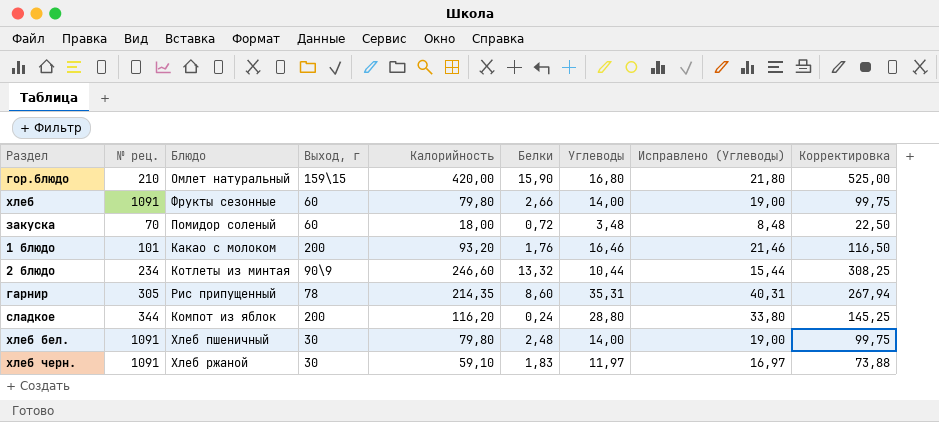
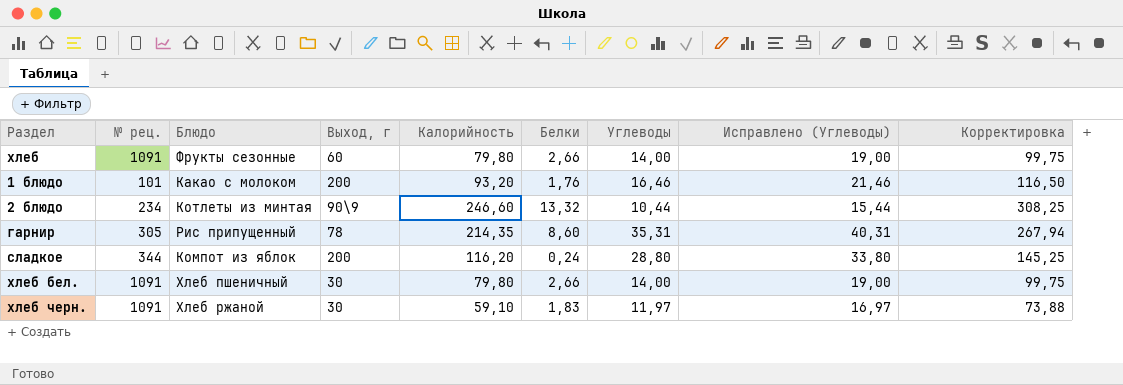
row гор.блюдо: 210 | Омлет натуральный | 159\15 | 420,00 | 15,90 | 16,80 | 21,80 | 525,00 -> none
row закуска: 70 | Помидор соленый | 60 | 18,00 | 0,72 | 3,48 | 8,48 | 22,50 -> none
хлеб бел. | Белки: 2,48 -> 2,66

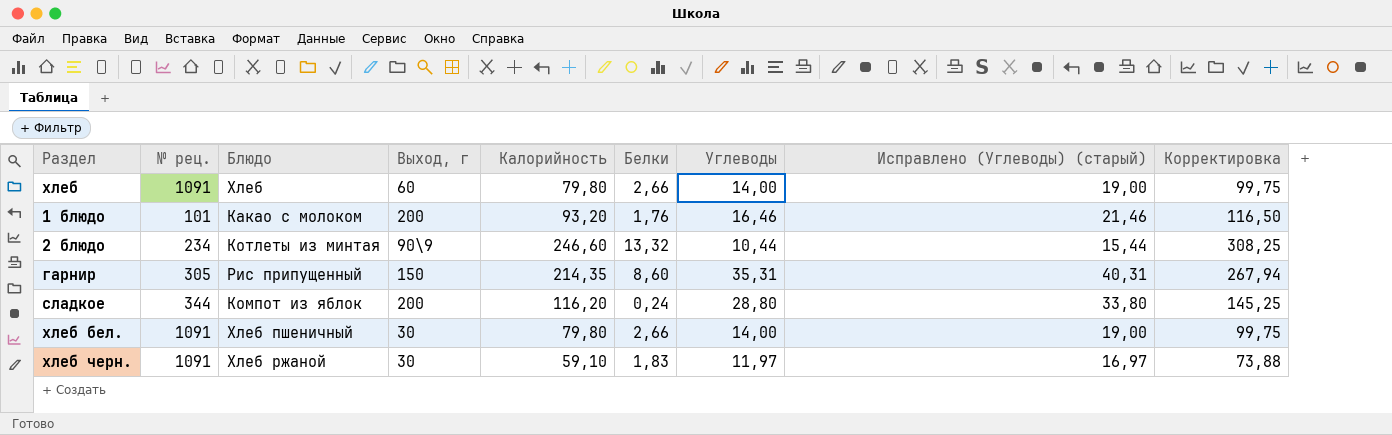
column name: Исправлено (Углеводы) -> Исправлено (Углеводы) (старый)
хлеб | Блюдо: Фрукты сезонные -> Хлеб
гарнир | Выход, г: 78 -> 150

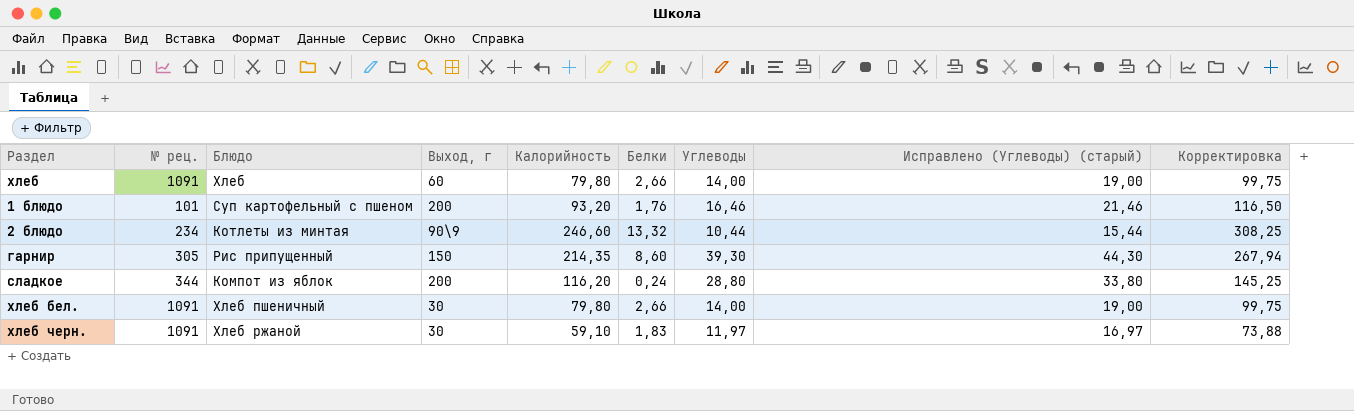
1 блюдо | Блюдо: Какао с молоком -> Суп картофельный с пшеном
гарнир | Углеводы: 35,31 -> 39,30
гарнир | Исправлено (Углеводы) (старый): 40,31 -> 44,30

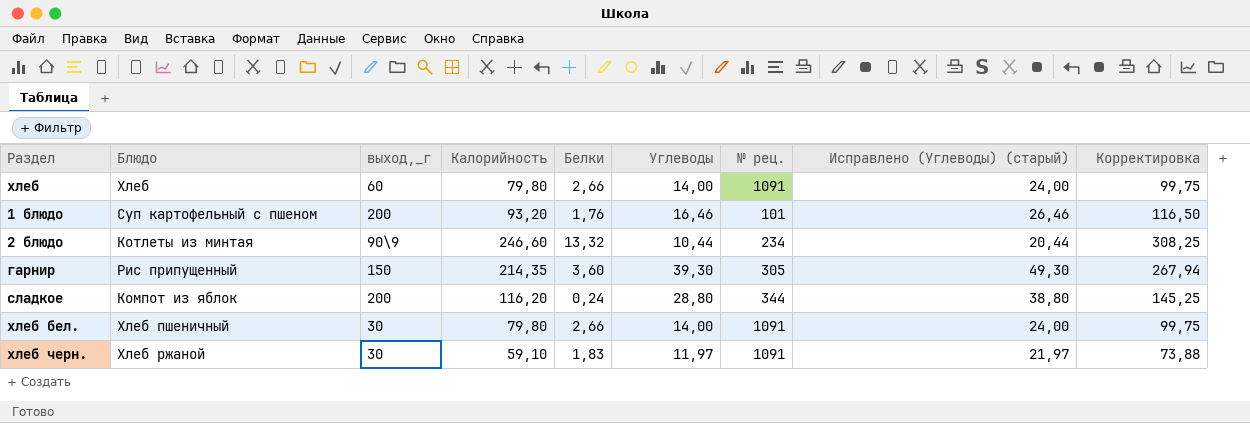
column name: Выход, г -> выход,_г
column № рец. | position: 2 -> 7
column Исправлено (Углеводы) (старый) | formula: [Углеводы] + 5 -> [Углеводы] + 10
гарнир | Белки: 8,60 -> 3,60

